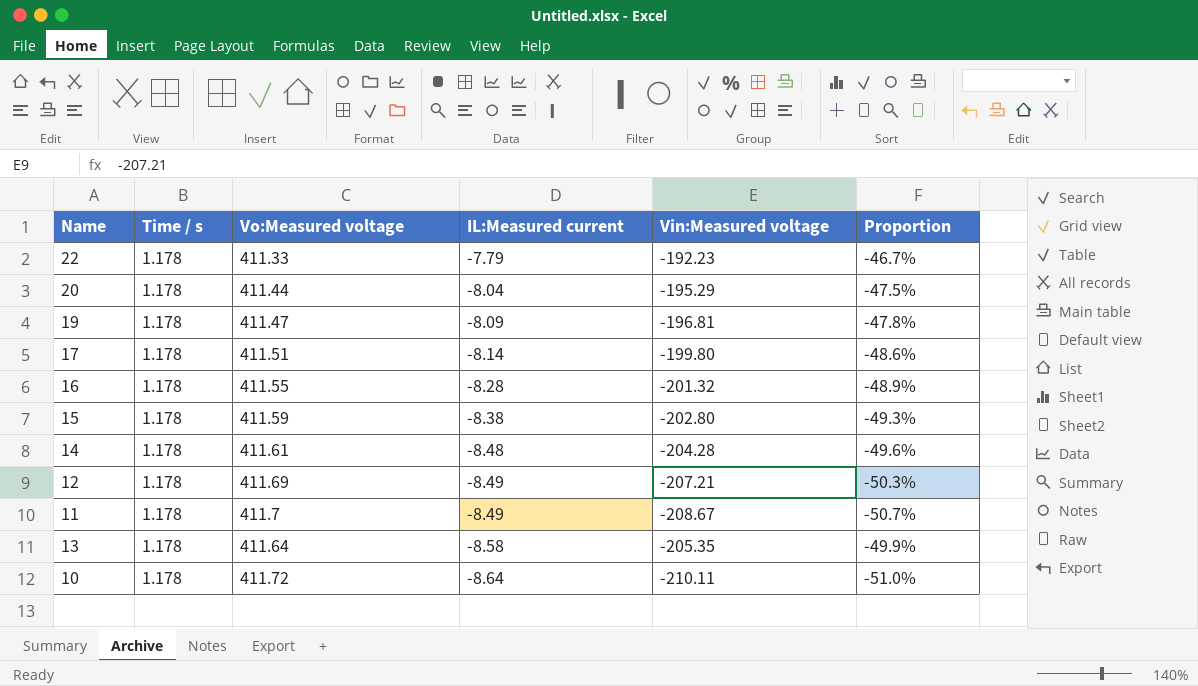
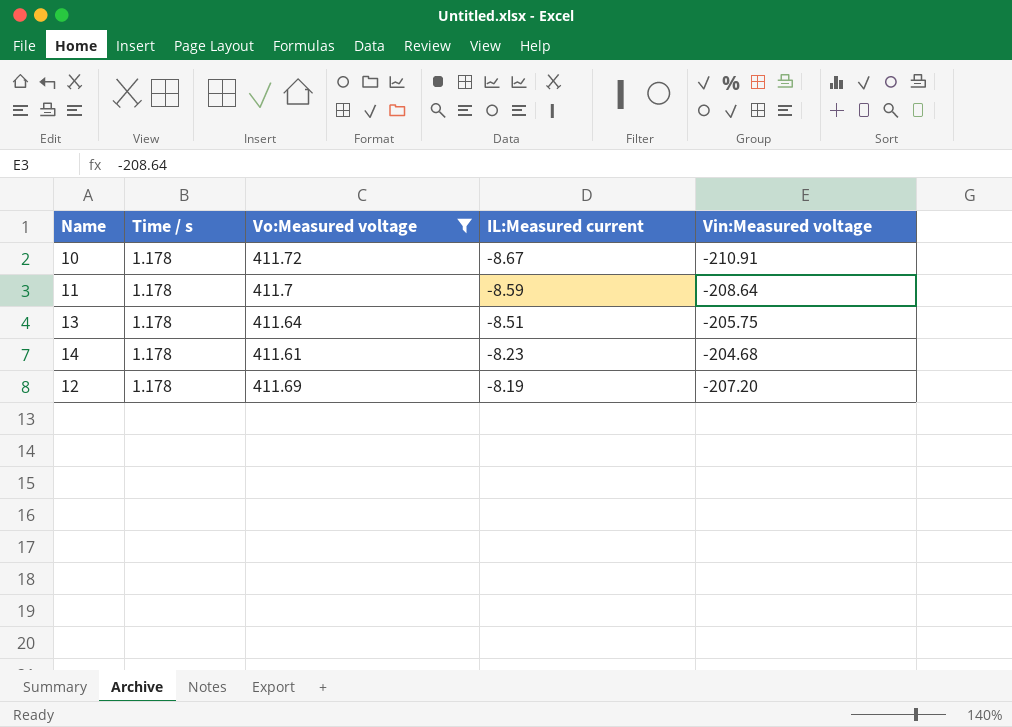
filter: none -> Vo:Measured voltage >= 411.61
row order: IL:Measured current descending -> IL:Measured current ascending
column Proportion | formula: [Vin:Measured voltage] / [Vo:Measured voltage] -> none
10 | IL:Measured current: -8.64 -> -8.67
10 | Vin:Measured voltage: -210.11 -> -210.91
11 | IL:Measured current: -8.49 -> -8.59
11 | Vin:Measured voltage: -208.67 -> -208.64
13 | IL:Measured current: -8.58 -> -8.51
13 | Vin:Measured voltage: -205.35 -> -205.75
14 | IL:Measured current: -8.48 -> -8.23
14 | Vin:Measured voltage: -204.28 -> -204.68
12 | IL:Measured current: -8.49 -> -8.19
12 | Vin:Measured voltage: -207.21 -> -207.20

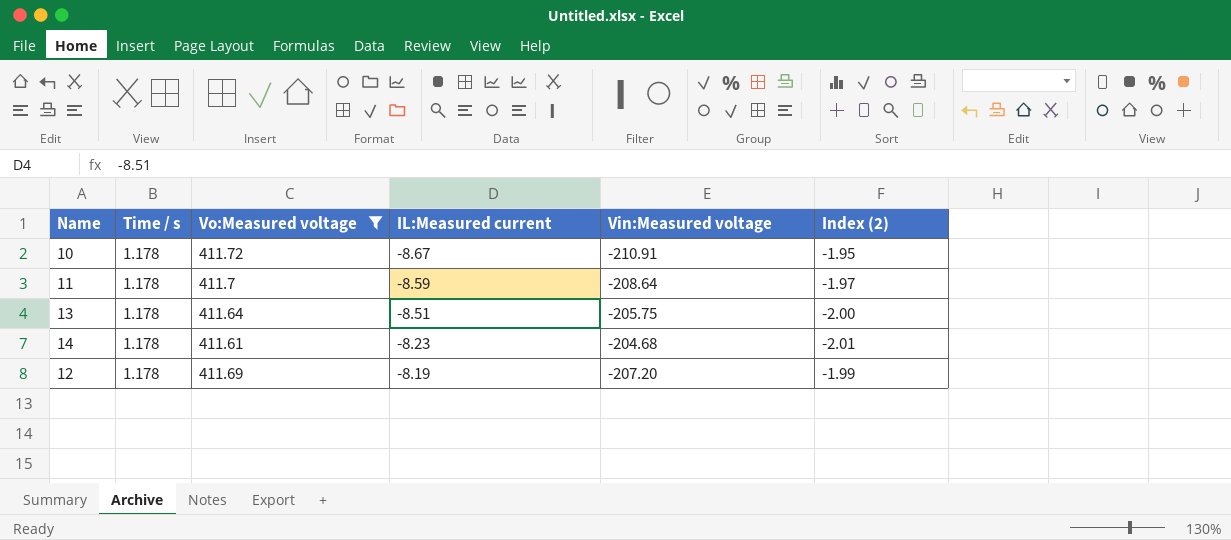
column Index (2) | formula: none -> [Vo:Measured voltage] / [Vin:Measured voltage]

